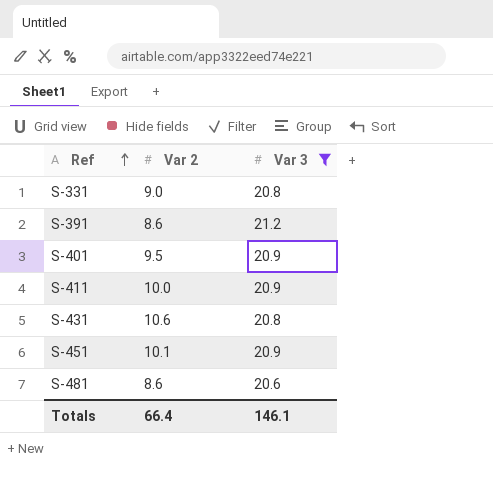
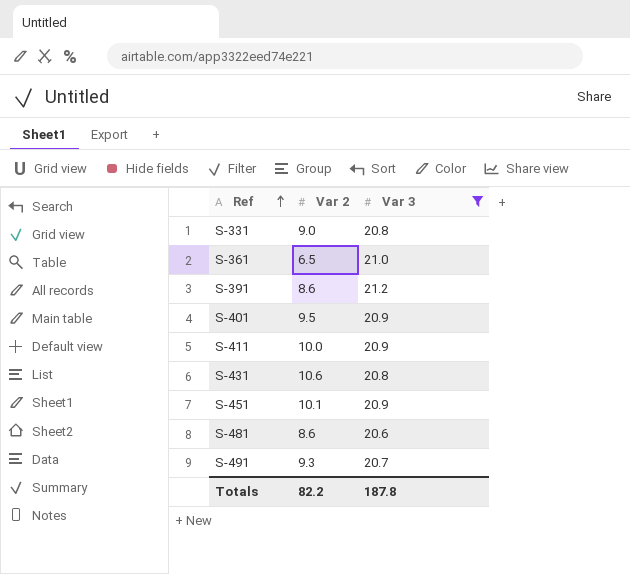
row S-361: none -> 6.5 | 21.0
row S-491: none -> 9.3 | 20.7
Totals | Var 2: 66.4 -> 82.2
Totals | Var 3: 146.1 -> 187.8

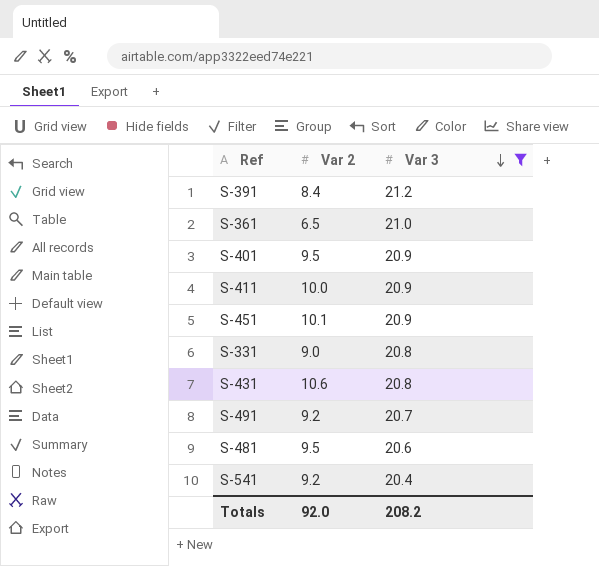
row order: Ref ascending -> Var 3 descending
S-391 | Var 2: 8.6 -> 8.4
S-491 | Var 2: 9.3 -> 9.2
S-481 | Var 2: 8.6 -> 9.5
row S-541: none -> 9.2 | 20.4
Totals | Var 2: 82.2 -> 92.0
Totals | Var 3: 187.8 -> 208.2

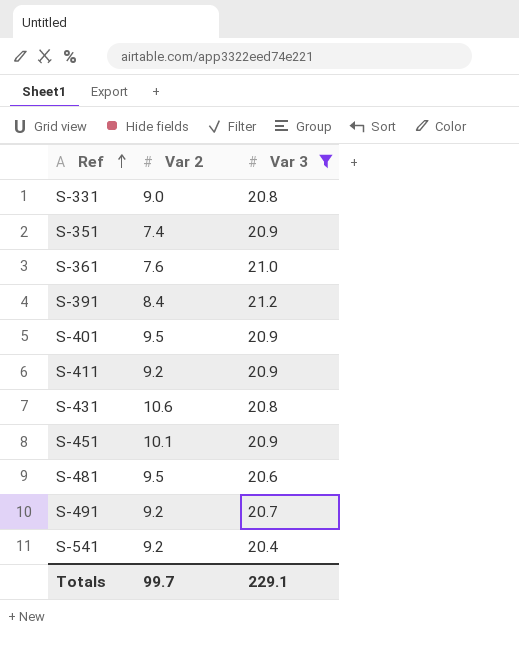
row order: Var 3 descending -> Ref ascending
row S-351: none -> 7.4 | 20.9
S-361 | Var 2: 6.5 -> 7.6
S-411 | Var 2: 10.0 -> 9.2
Totals | Var 2: 92.0 -> 99.7
Totals | Var 3: 208.2 -> 229.1

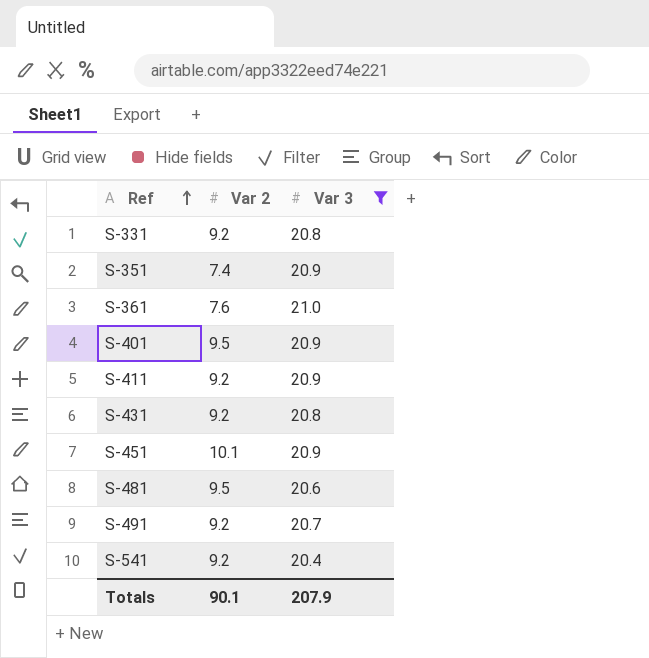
row S-391: 8.4 | 21.2 -> none
S-331 | Var 2: 9.0 -> 9.2
S-431 | Var 2: 10.6 -> 9.2
Totals | Var 2: 99.7 -> 90.1
Totals | Var 3: 229.1 -> 207.9

